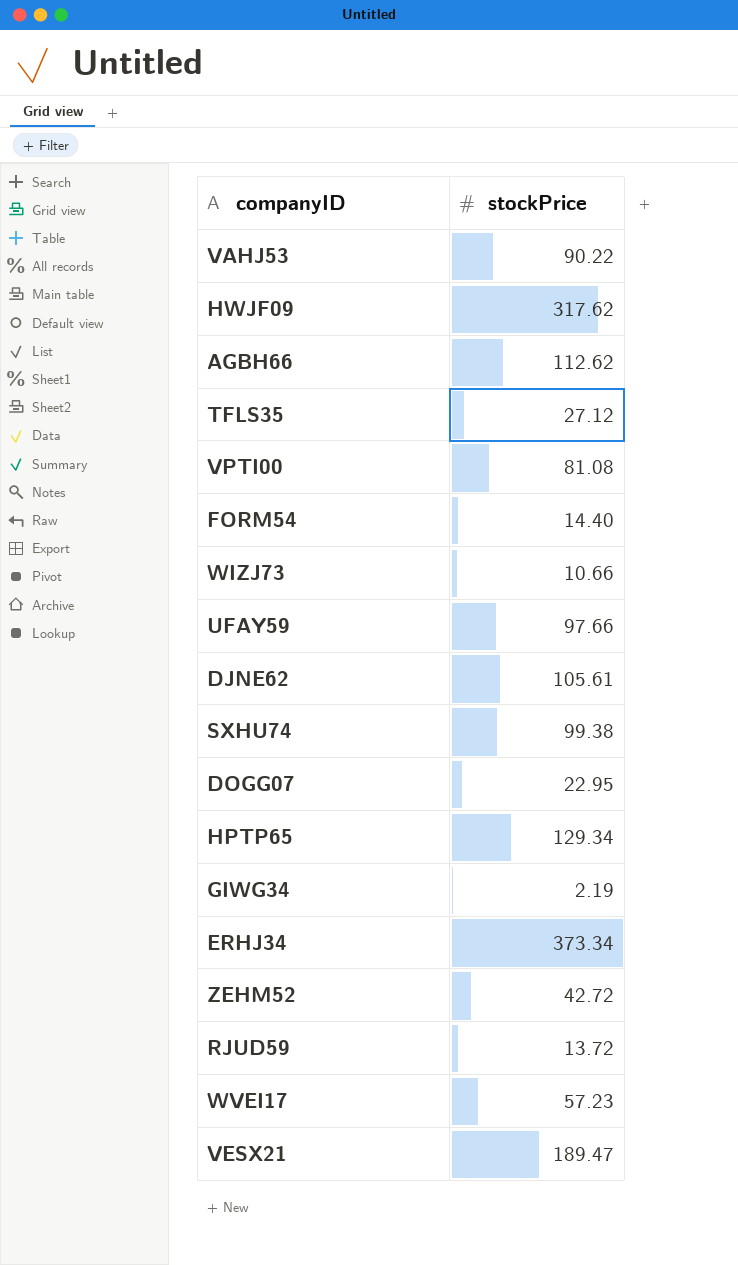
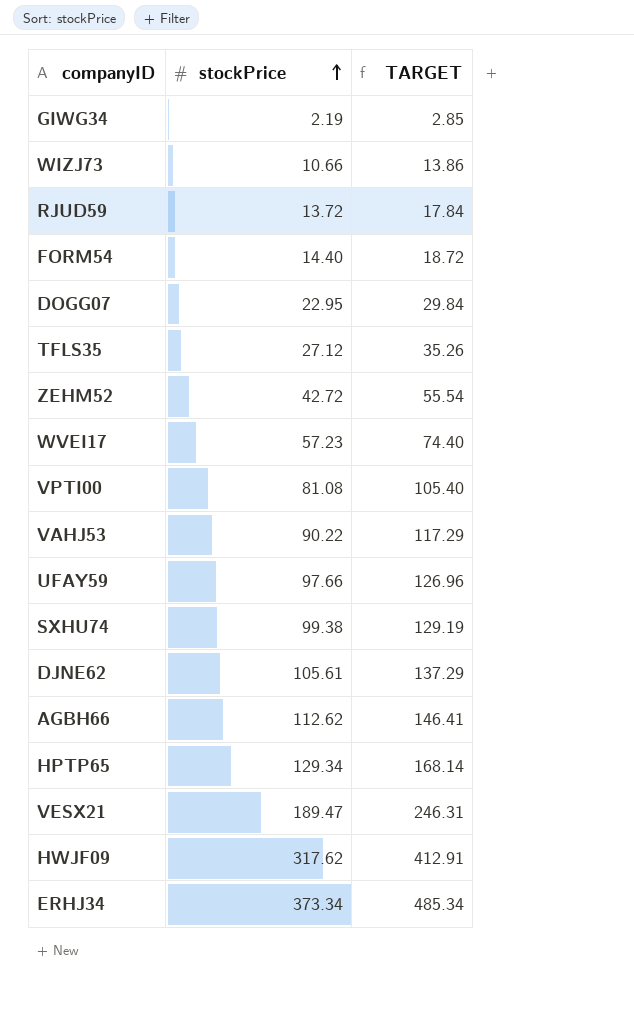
row order: none -> stockPrice ascending
column TARGET | formula: none -> [stockPrice] * 1.3

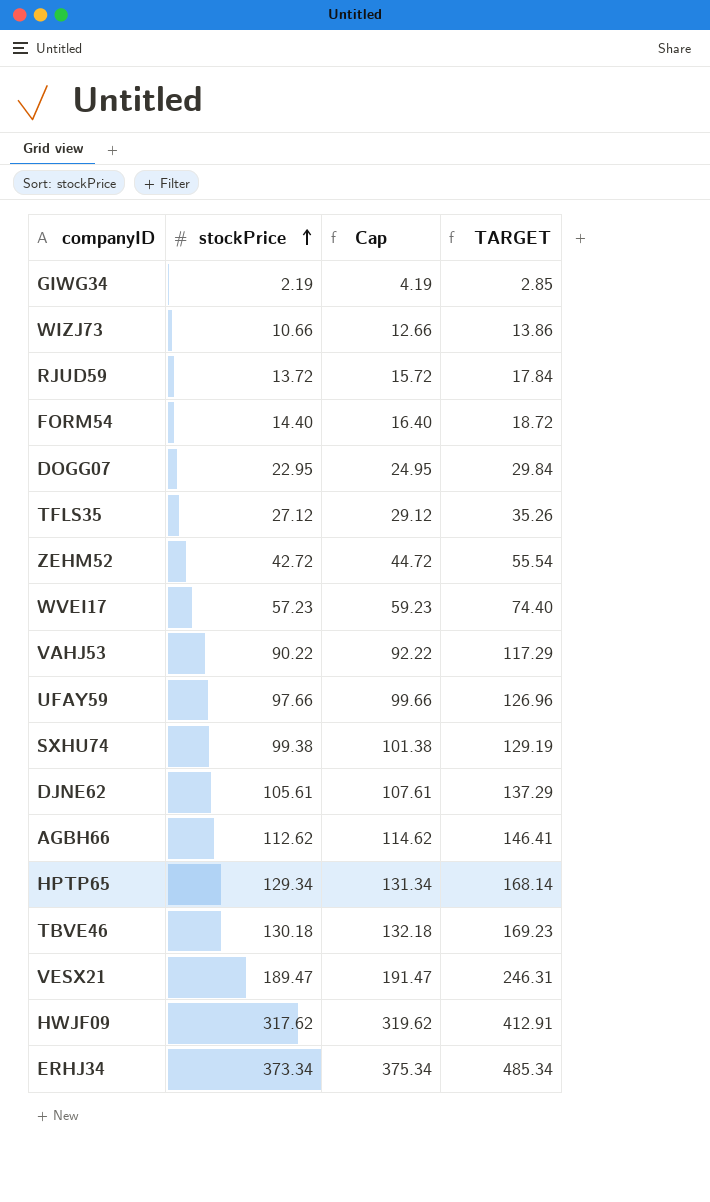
column Cap | formula: none -> [stockPrice] + 2
row VPTI00: 81.08 | 105.40 -> none
row TBVE46: none -> 130.18 | 132.18 | 169.23

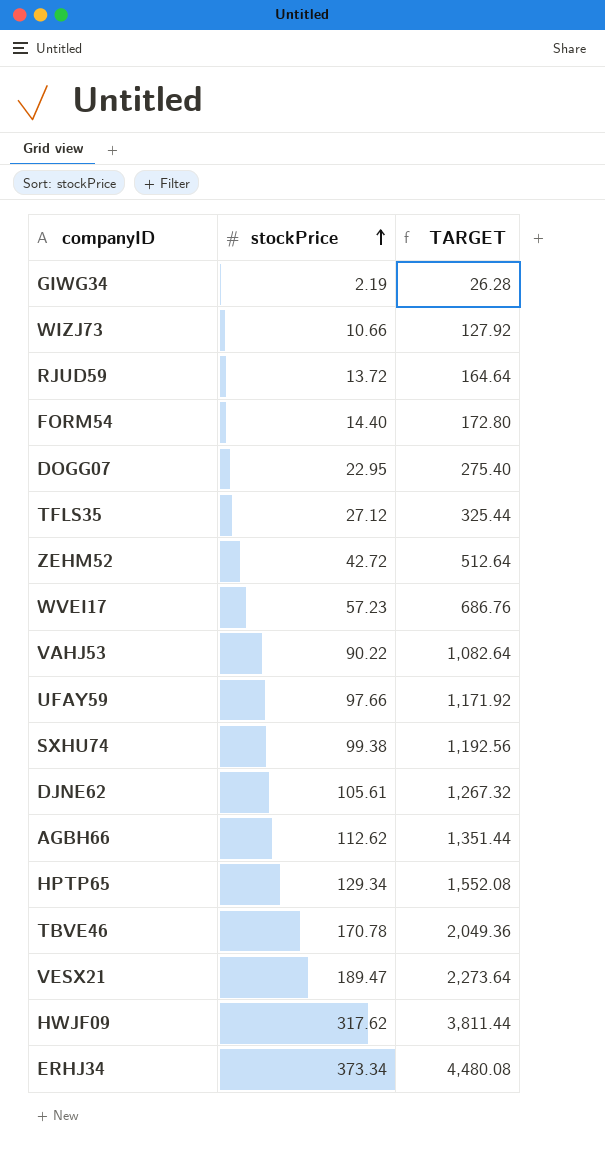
column Cap | formula: [stockPrice] + 2 -> none
column TARGET | formula: [stockPrice] * 1.3 -> [stockPrice] * 12
TBVE46 | stockPrice: 130.18 -> 170.78

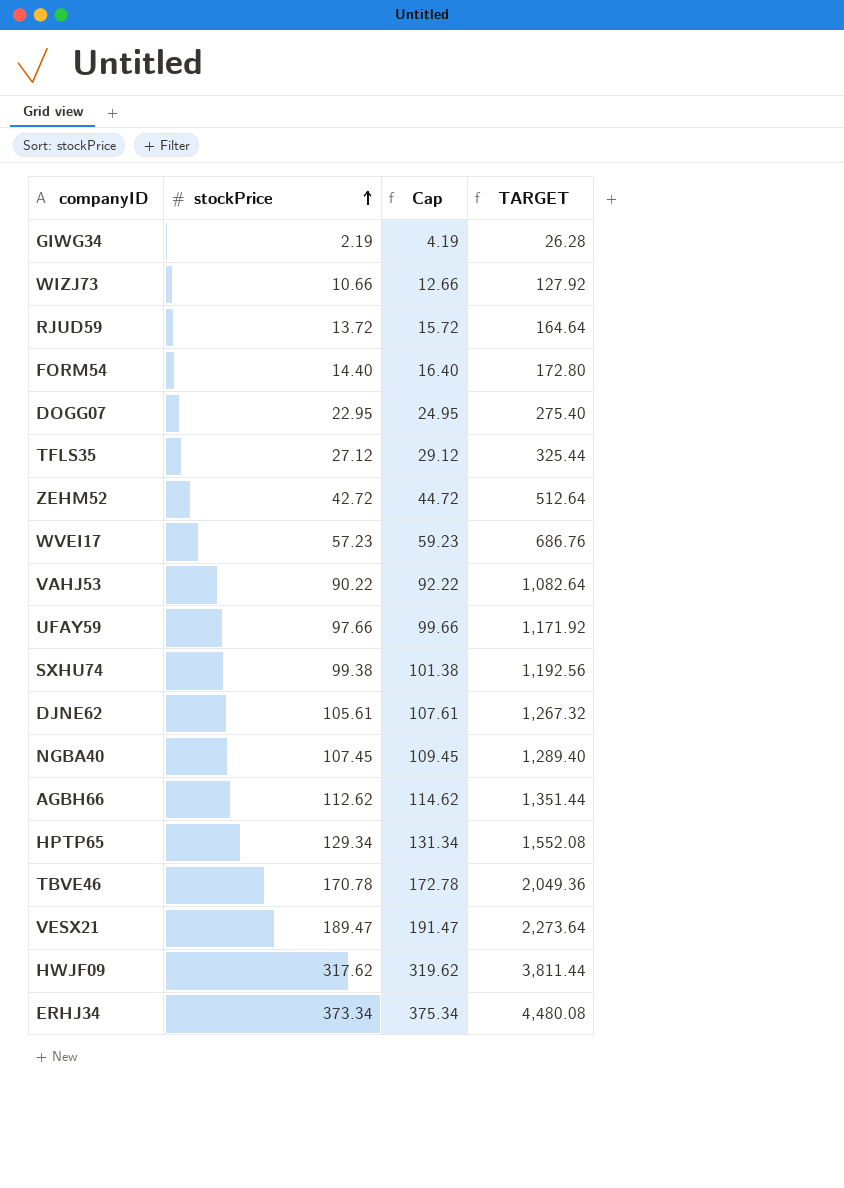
column Cap | formula: none -> [stockPrice] + 2
row NGBA40: none -> 107.45 | 109.45 | 1,289.40

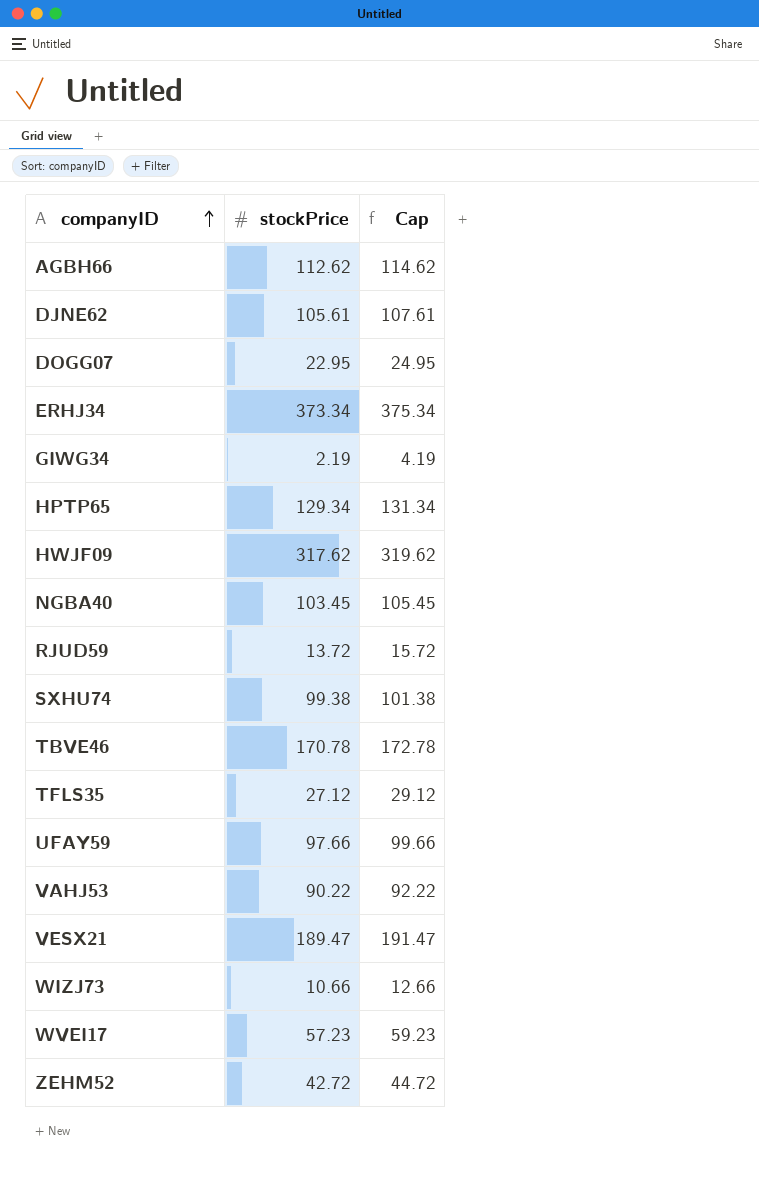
row order: stockPrice ascending -> companyID ascending
column TARGET | formula: [stockPrice] * 12 -> none
row FORM54: 14.40 | 16.40 | 172.80 -> none
NGBA40 | stockPrice: 107.45 -> 103.45
NGBA40 | Cap: 109.45 -> 105.45

